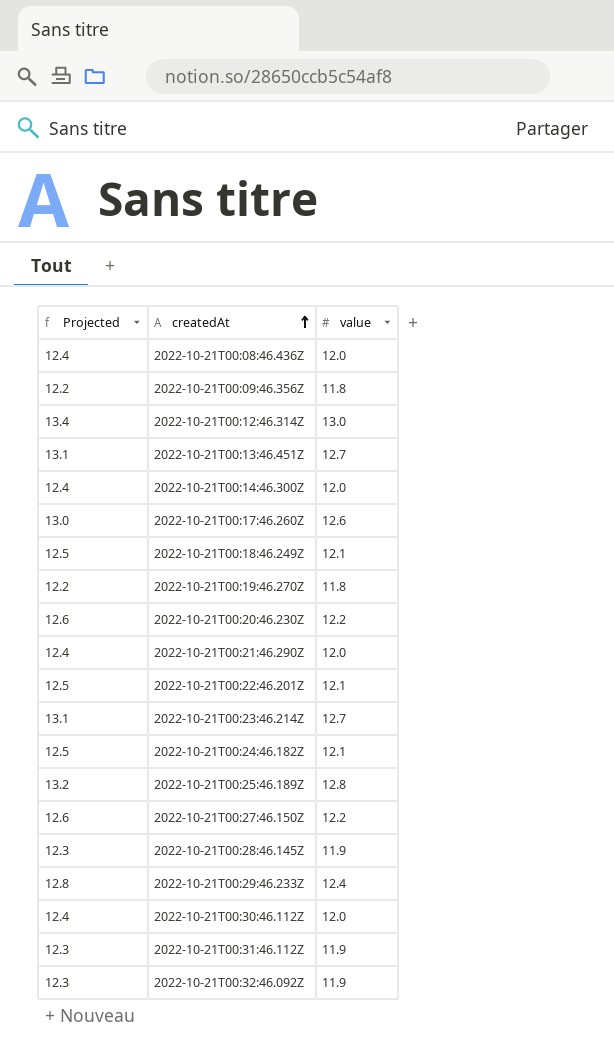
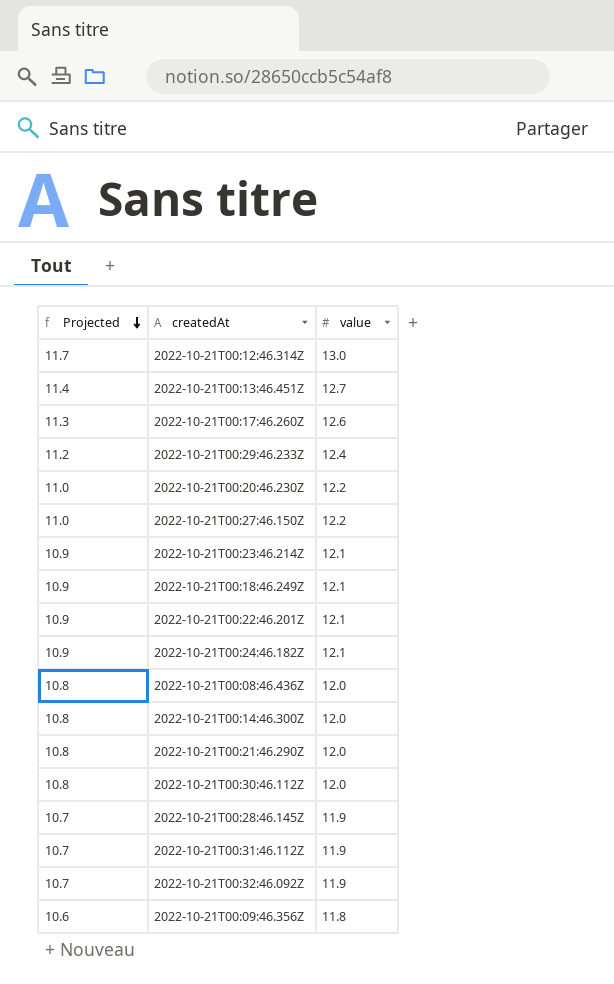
row order: createdAt ascending -> Projected descending
column Projected | formula: [value] * 1.03 -> [value] * 0.9
row 2022-10-21T00:19:46.270Z: 12.2 | 11.8 -> none
row 2022-10-21T00:25:46.189Z: 13.2 | 12.8 -> none
2022-10-21T00:23:46.214Z | value: 12.7 -> 12.1

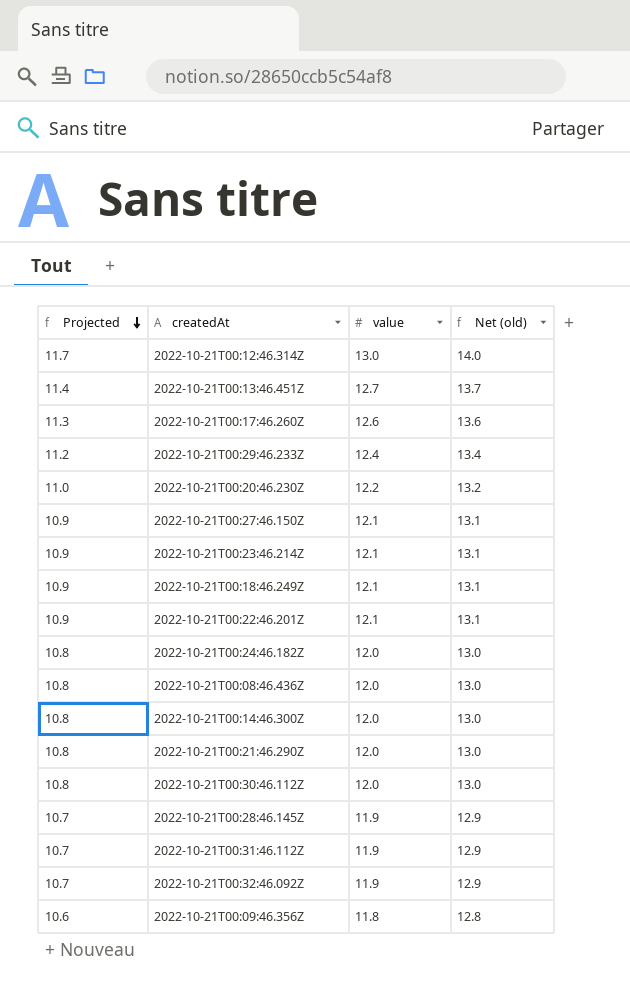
column Net (old) | formula: none -> [value] + 1
2022-10-21T00:27:46.150Z | Projected: 11.0 -> 10.9
2022-10-21T00:27:46.150Z | value: 12.2 -> 12.1
2022-10-21T00:24:46.182Z | Projected: 10.9 -> 10.8
2022-10-21T00:24:46.182Z | value: 12.1 -> 12.0

